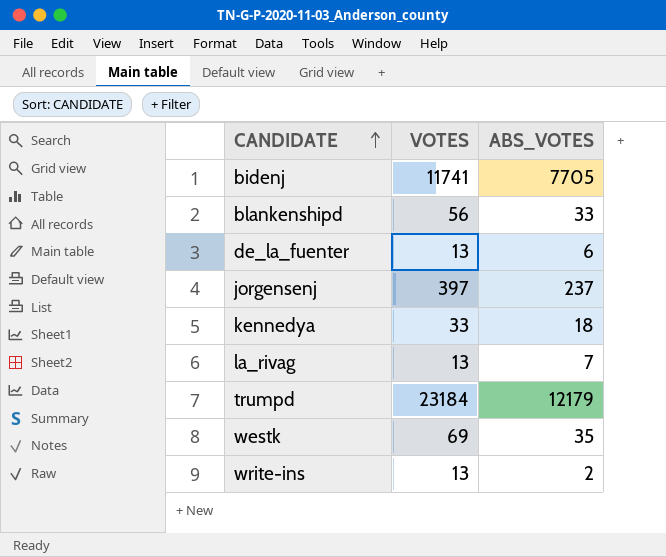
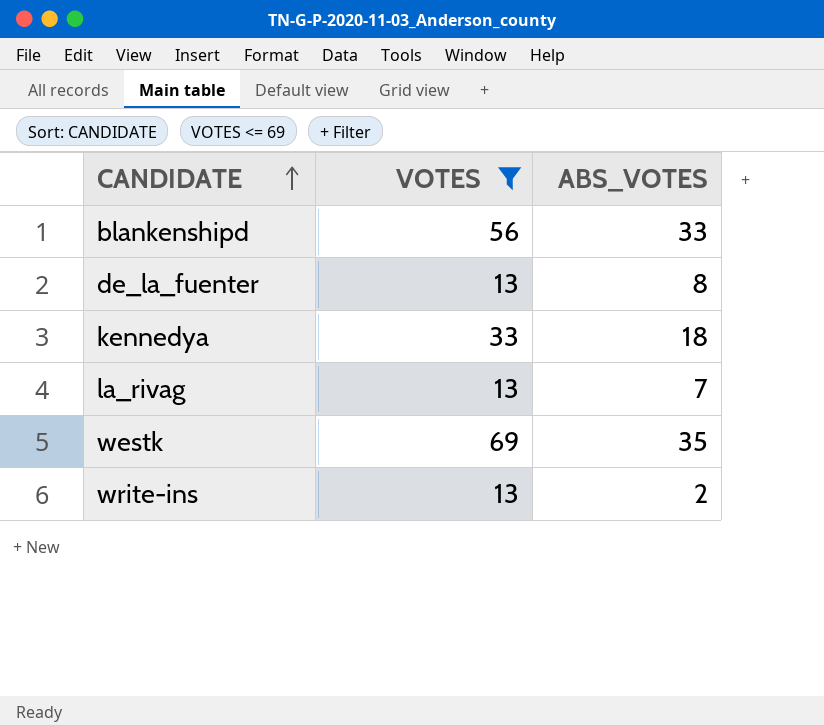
filter: none -> VOTES <= 69
de_la_fuenter | ABS_VOTES: 6 -> 8

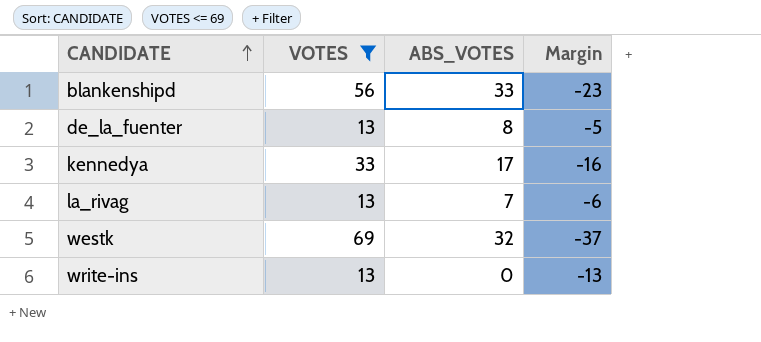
column Margin | formula: none -> [ABS_VOTES] - [VOTES]
kennedya | ABS_VOTES: 18 -> 17
westk | ABS_VOTES: 35 -> 32
write-ins | ABS_VOTES: 2 -> 0

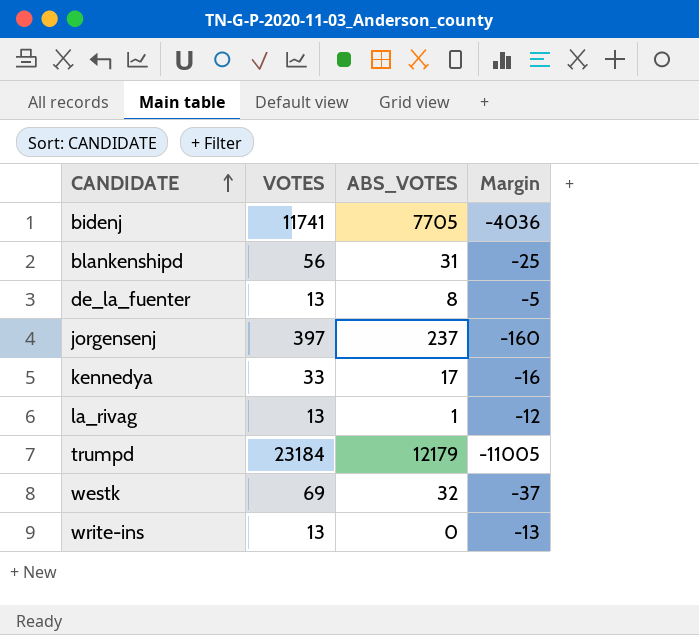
filter: VOTES <= 69 -> none
blankenshipd | ABS_VOTES: 33 -> 31
blankenshipd | Margin: -23 -> -25
la_rivag | ABS_VOTES: 7 -> 1
la_rivag | Margin: -6 -> -12

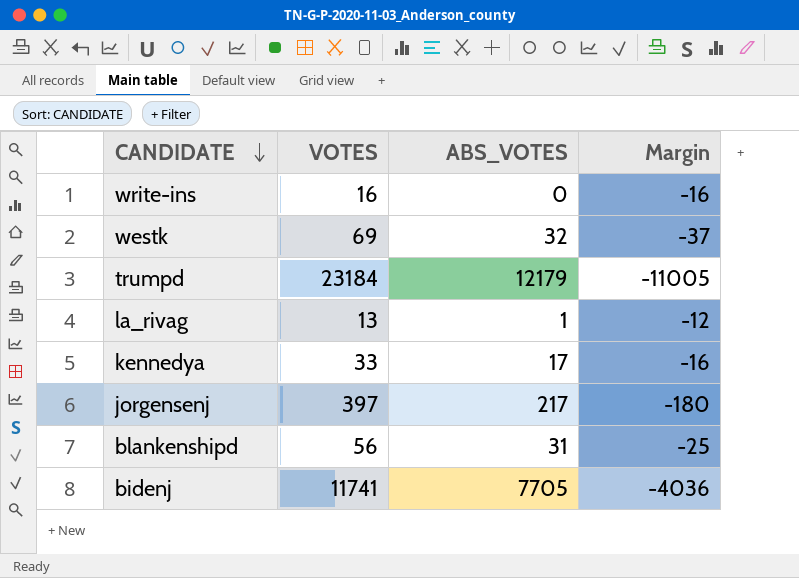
row order: CANDIDATE ascending -> CANDIDATE descending
row de_la_fuenter: 13 | 8 | -5 -> none
write-ins | VOTES: 13 -> 16
write-ins | Margin: -13 -> -16
jorgensenj | ABS_VOTES: 237 -> 217
jorgensenj | Margin: -160 -> -180

